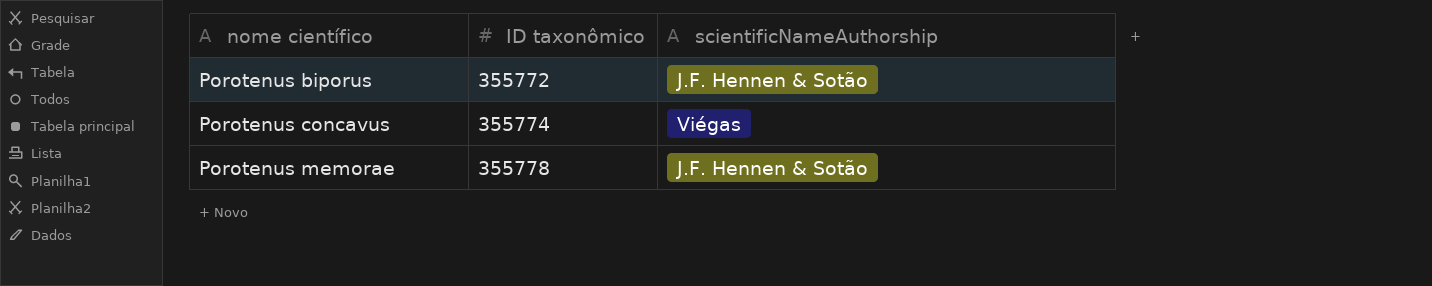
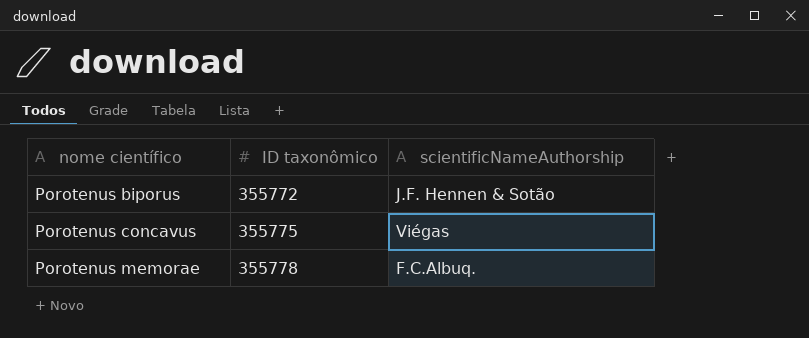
Porotenus concavus | ID taxonômico: 355774 -> 355775
Porotenus memorae | scientificNameAuthorship: J.F. Hennen & Sotão -> F.C.Albuq.

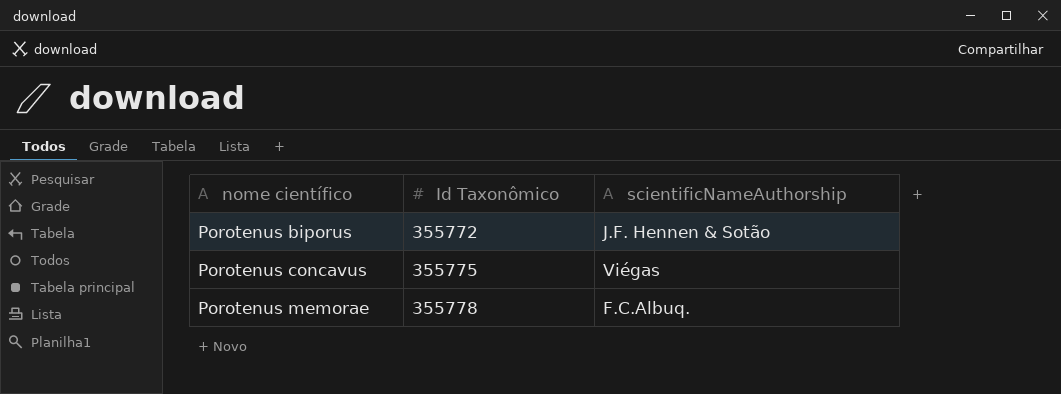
column name: ID taxonômico -> Id Taxonômico

